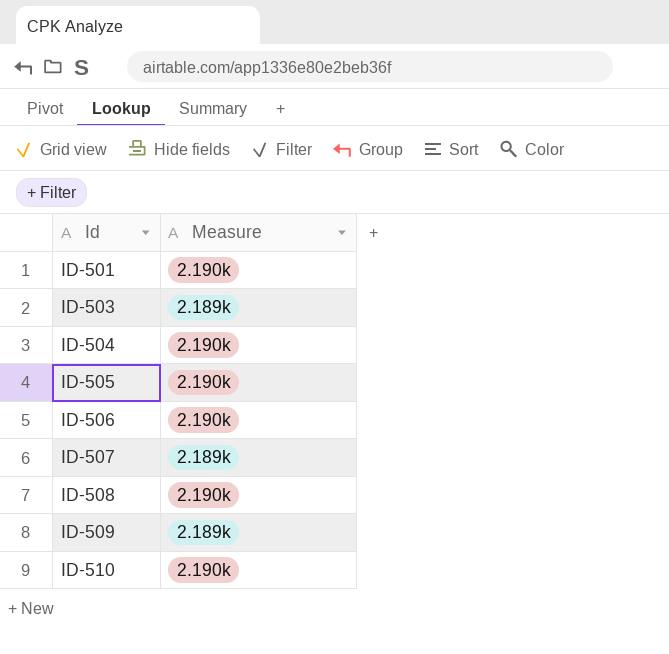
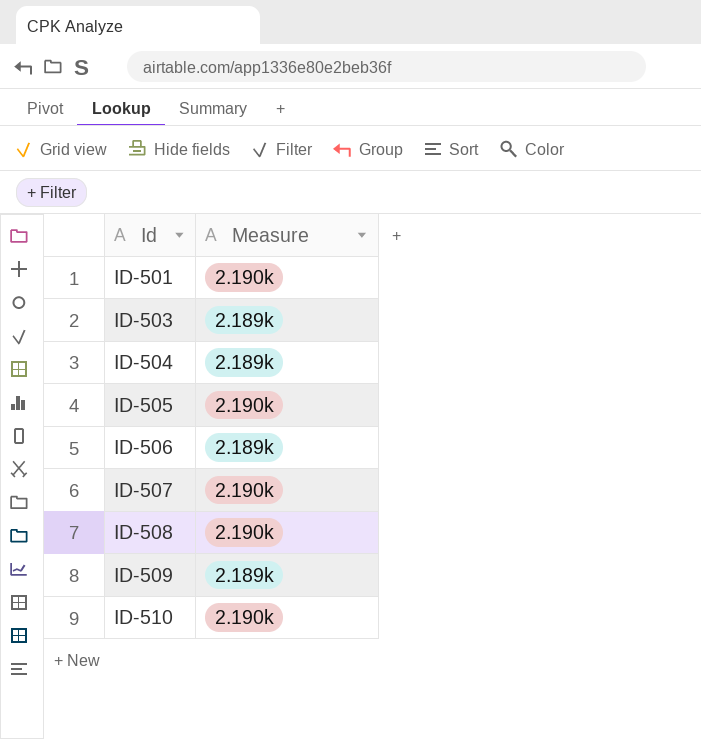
ID-504 | Measure: 2.190k -> 2.189k
ID-506 | Measure: 2.190k -> 2.189k
ID-507 | Measure: 2.189k -> 2.190k

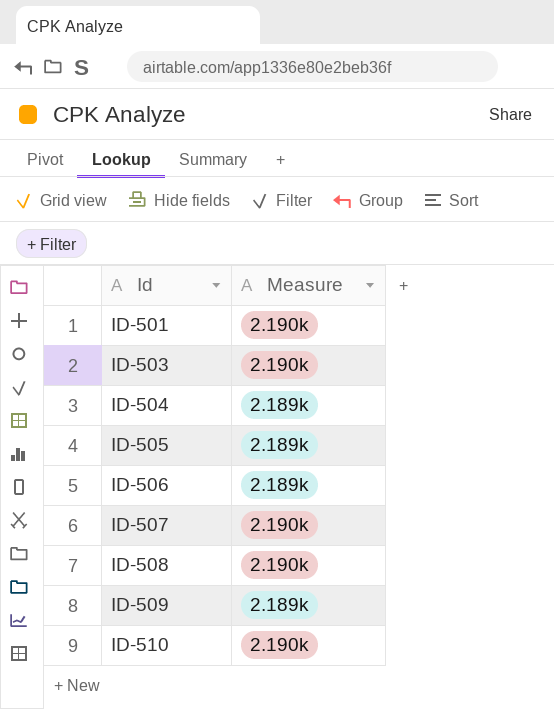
ID-503 | Measure: 2.189k -> 2.190k
ID-505 | Measure: 2.190k -> 2.189k

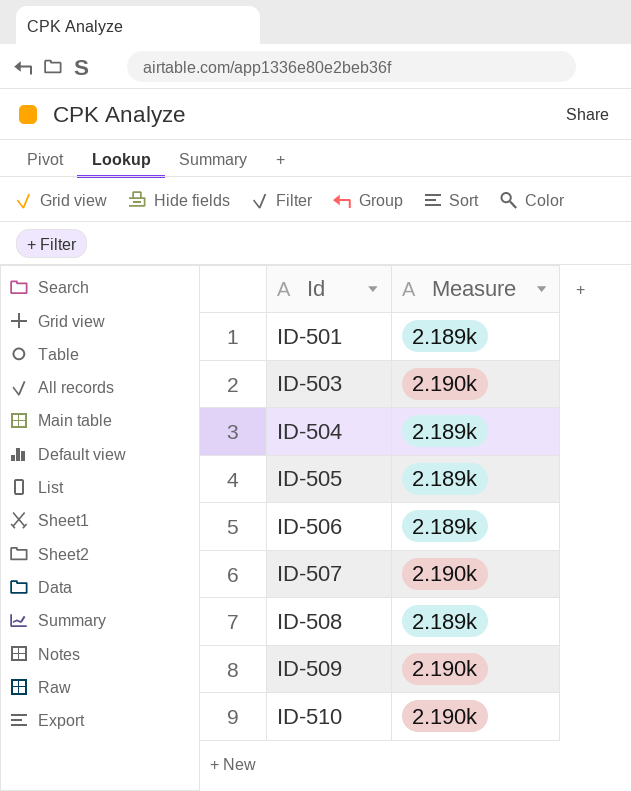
ID-501 | Measure: 2.190k -> 2.189k
ID-508 | Measure: 2.190k -> 2.189k
ID-509 | Measure: 2.189k -> 2.190k

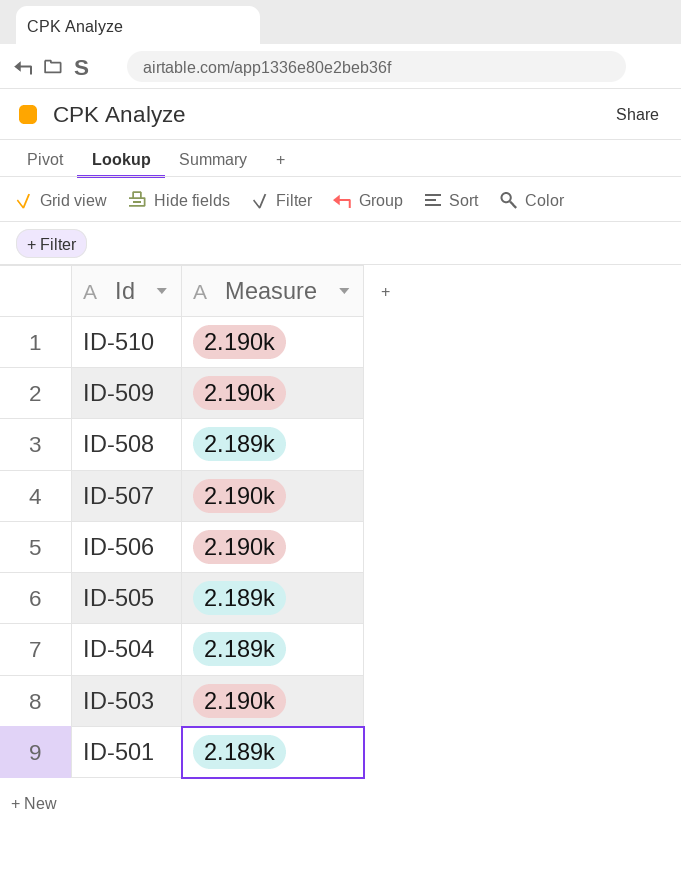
row order: Id ascending -> Id descending
ID-506 | Measure: 2.189k -> 2.190k

